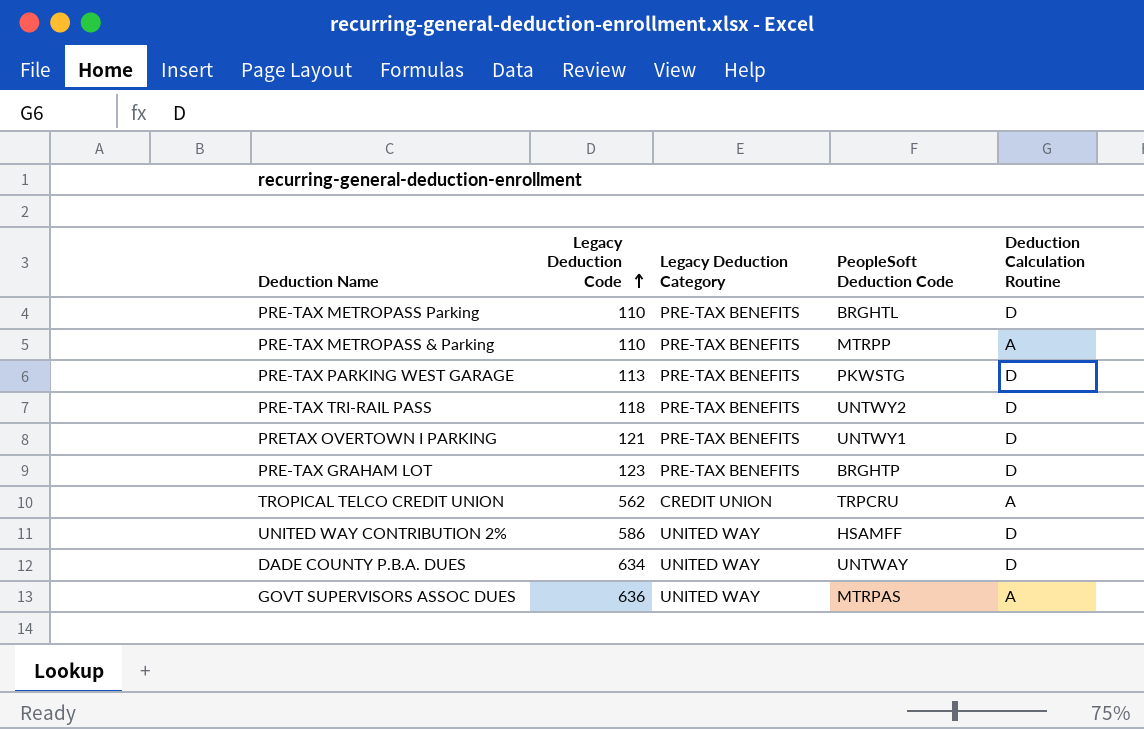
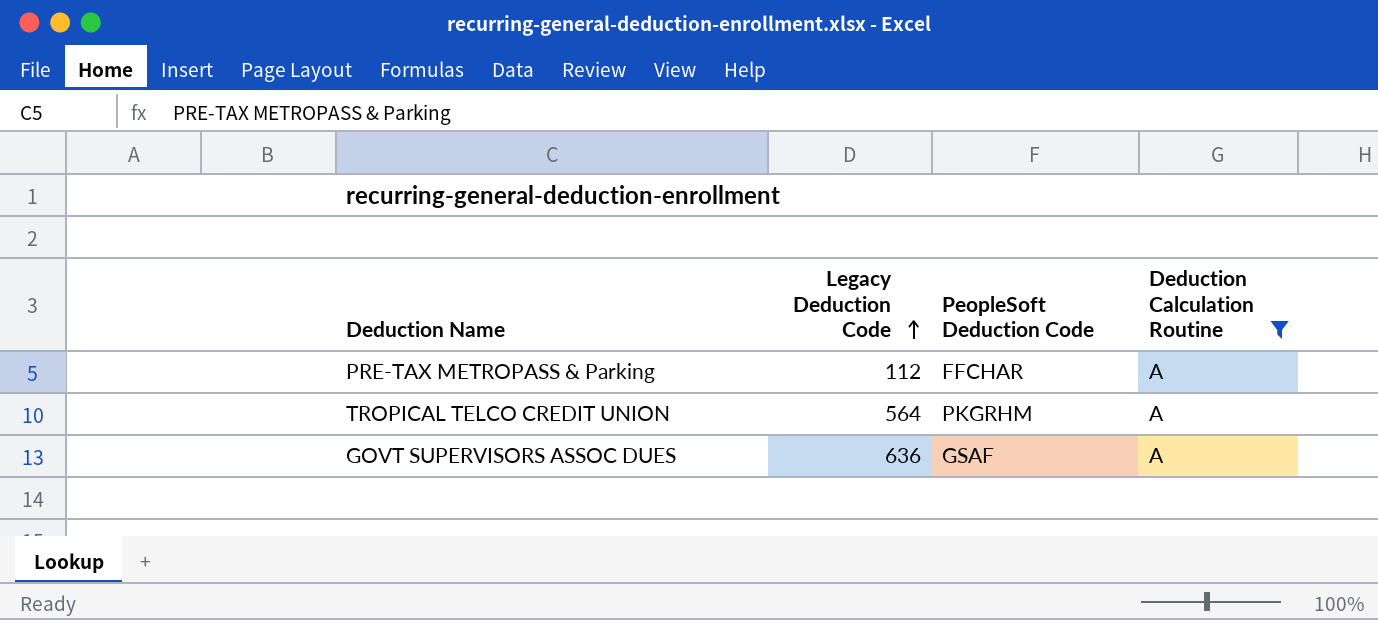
filter: none -> Deduction Calculation Routine = A
column Legacy Deduction Category | position: 3 -> none
PRE-TAX METROPASS & Parking | Legacy Deduction Code: 110 -> 112
PRE-TAX METROPASS & Parking | PeopleSoft Deduction Code: MTRPP -> FFCHAR
TROPICAL TELCO CREDIT UNION | Legacy Deduction Code: 562 -> 564
TROPICAL TELCO CREDIT UNION | PeopleSoft Deduction Code: TRPCRU -> PKGRHM
GOVT SUPERVISORS ASSOC DUES | PeopleSoft Deduction Code: MTRPAS -> GSAF

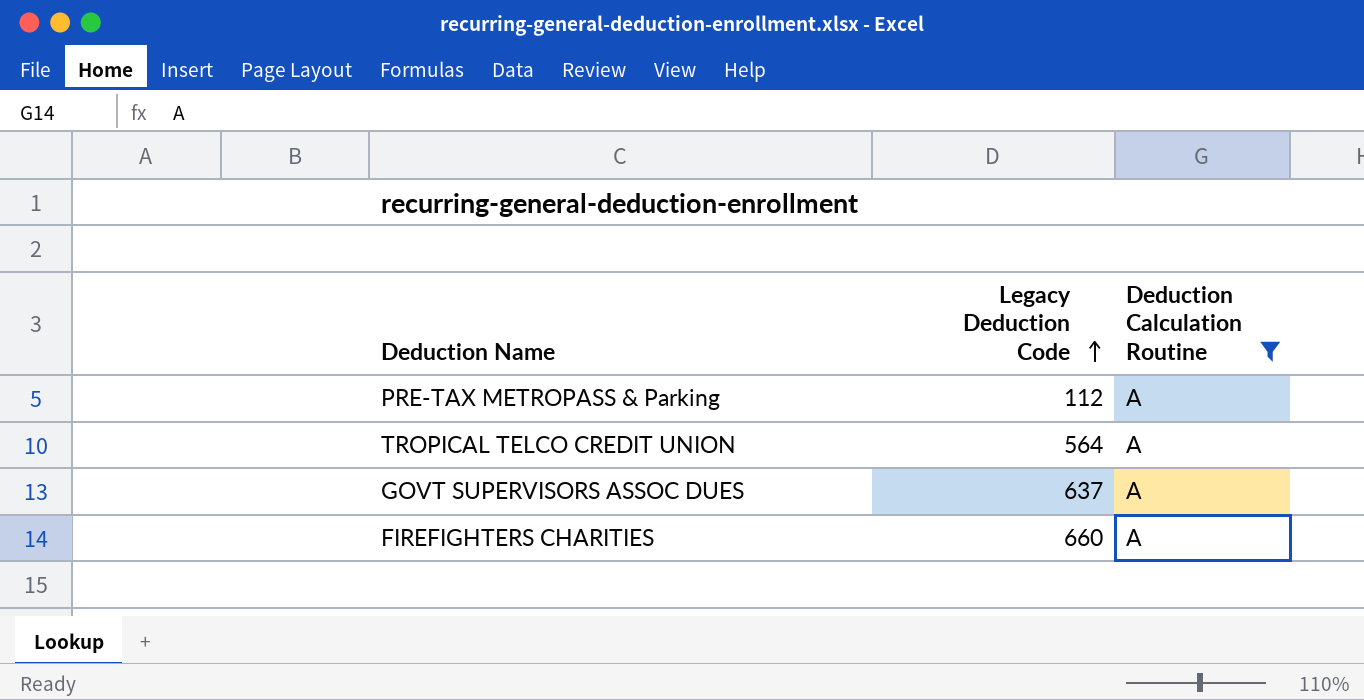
column PeopleSoft Deduction Code | position: 3 -> none
GOVT SUPERVISORS ASSOC DUES | Legacy Deduction Code: 636 -> 637
row FIREFIGHTERS CHARITIES: none -> 660 | A

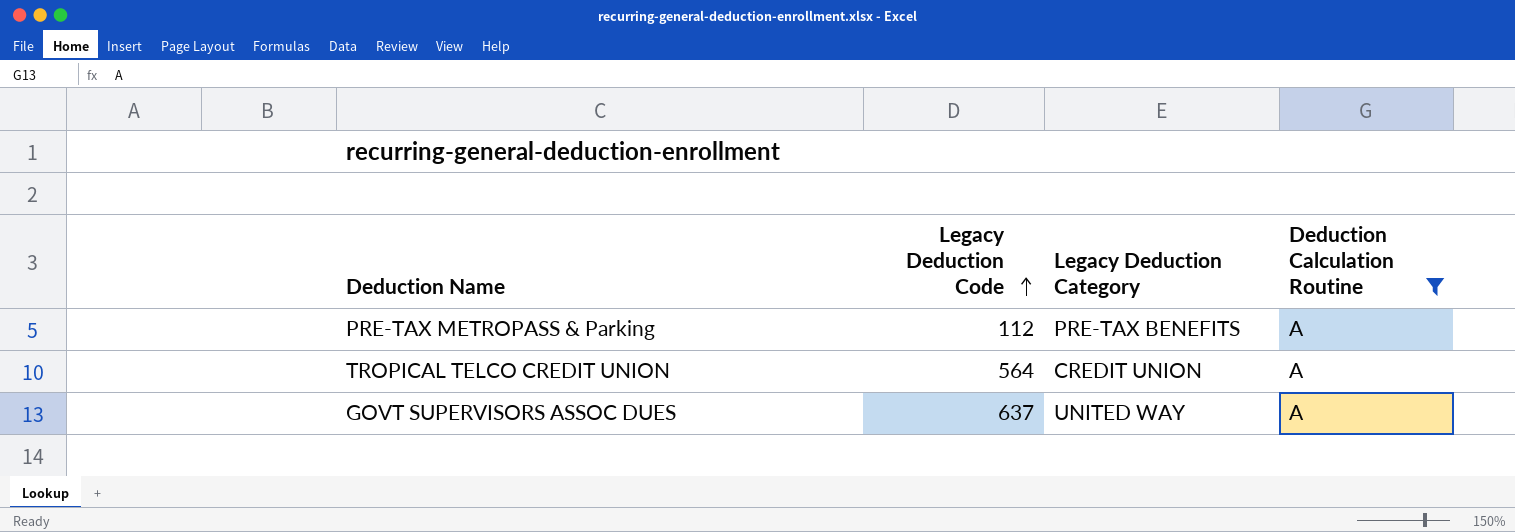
column Legacy Deduction Category | position: none -> 3
row FIREFIGHTERS CHARITIES: 660 | A -> none

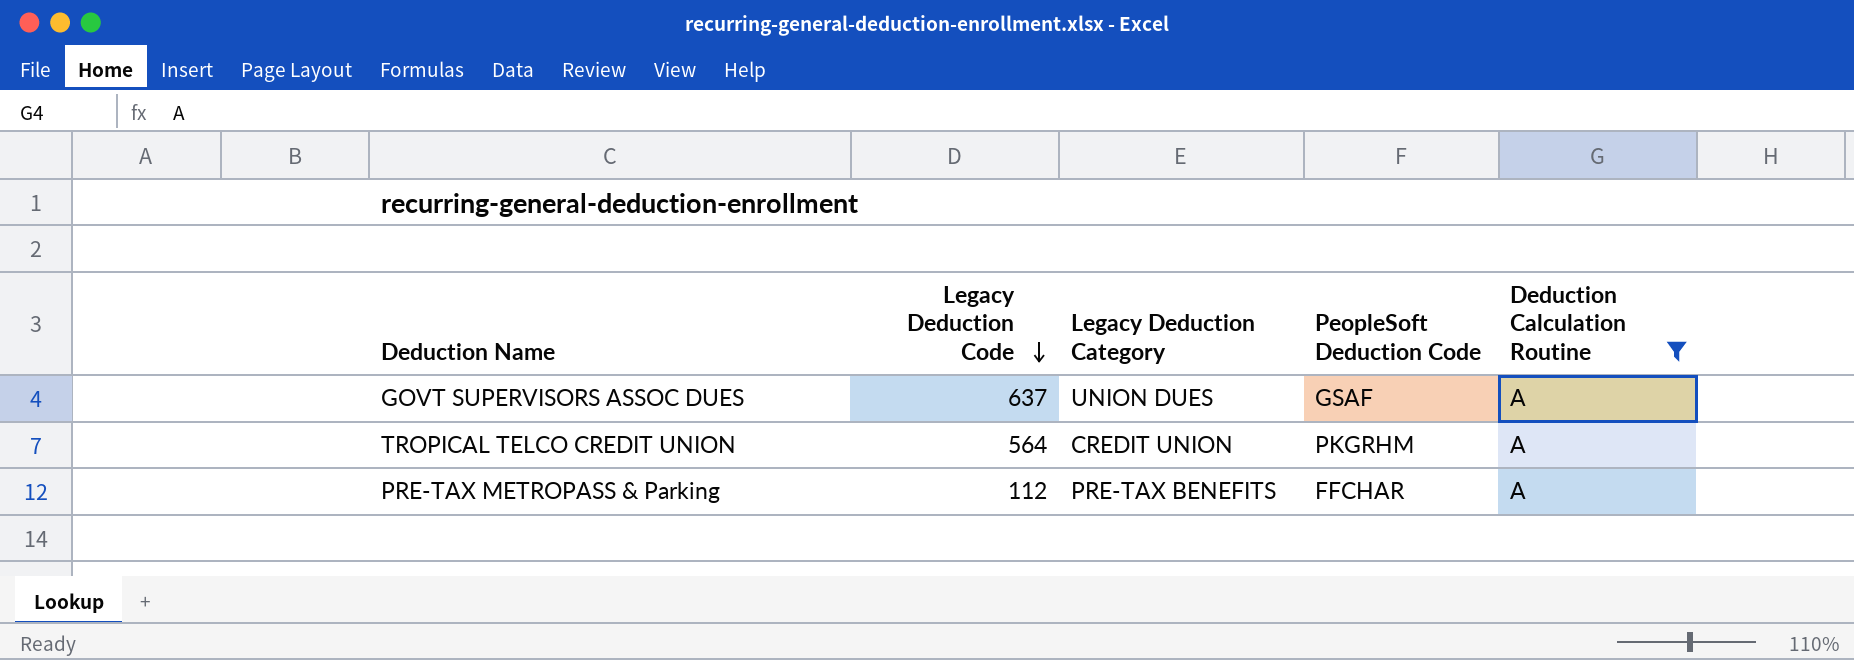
row order: Legacy Deduction Code ascending -> Legacy Deduction Code descending
column PeopleSoft Deduction Code | position: none -> 4
GOVT SUPERVISORS ASSOC DUES | Legacy Deduction Category: UNITED WAY -> UNION DUES

